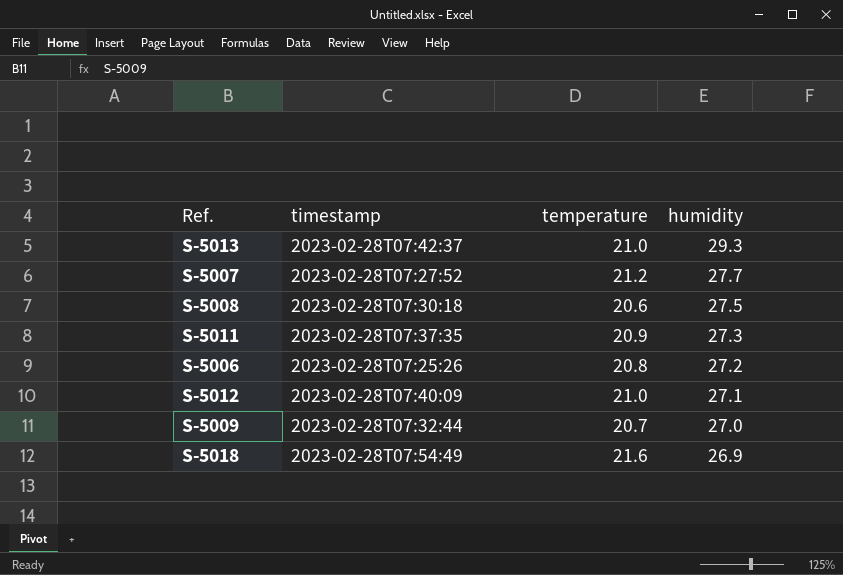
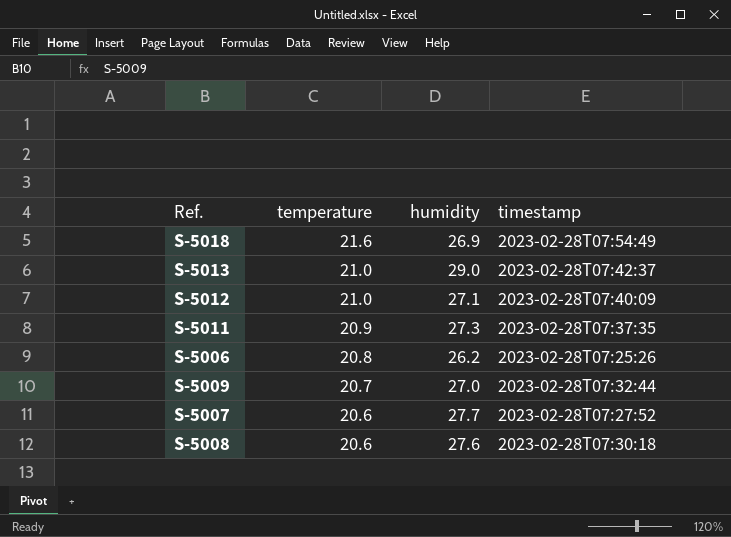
row order: humidity descending -> temperature descending
column timestamp | position: 2 -> 4
S-5013 | humidity: 29.3 -> 29.0
S-5006 | humidity: 27.2 -> 26.2
S-5007 | temperature: 21.2 -> 20.6
S-5008 | humidity: 27.5 -> 27.6

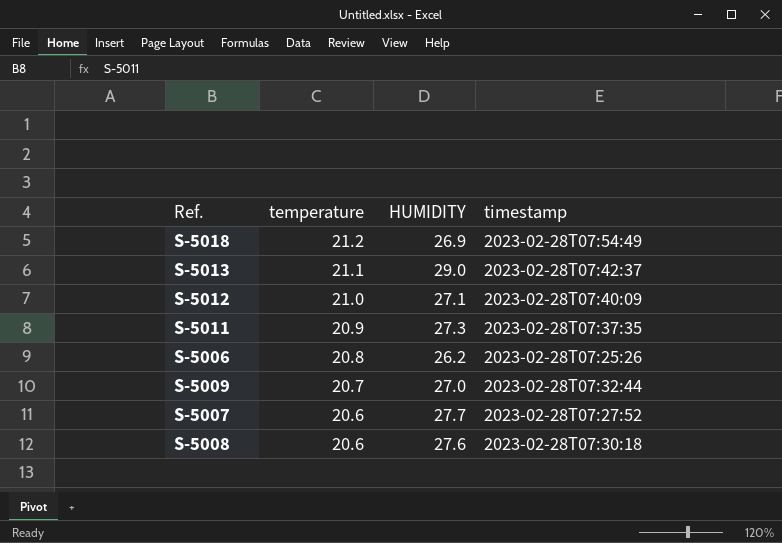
column name: humidity -> HUMIDITY
S-5018 | temperature: 21.6 -> 21.2
S-5013 | temperature: 21.0 -> 21.1

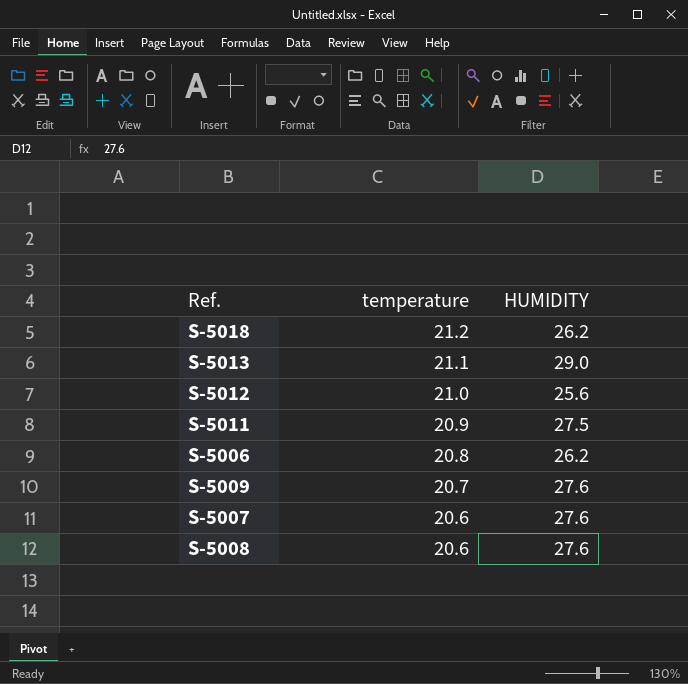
column timestamp | position: 4 -> none
S-5018 | HUMIDITY: 26.9 -> 26.2
S-5012 | HUMIDITY: 27.1 -> 25.6
S-5011 | HUMIDITY: 27.3 -> 27.5
S-5009 | HUMIDITY: 27.0 -> 27.6
S-5007 | HUMIDITY: 27.7 -> 27.6

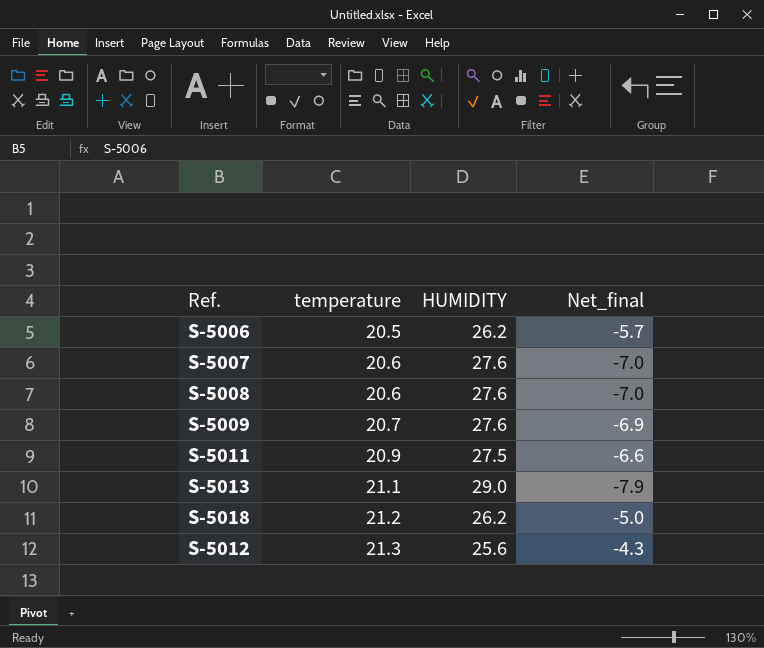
row order: temperature descending -> temperature ascending
column Net_final | formula: none -> [temperature] - [HUMIDITY]
S-5006 | temperature: 20.8 -> 20.5
S-5012 | temperature: 21.0 -> 21.3

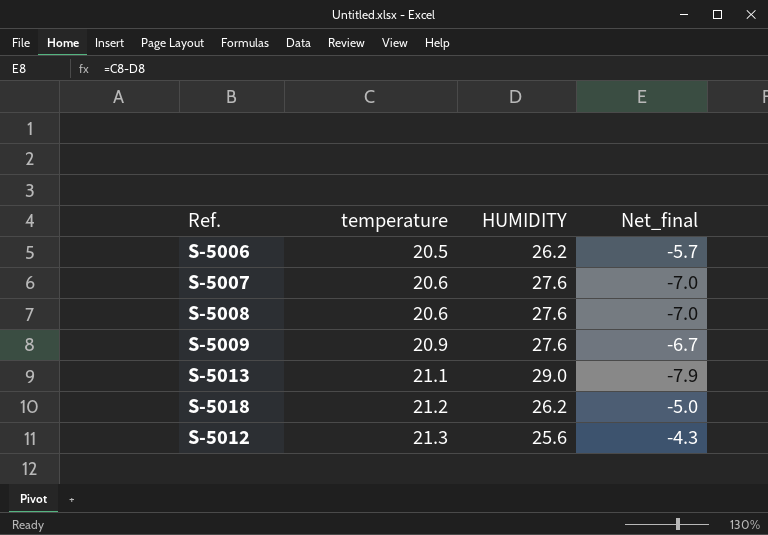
row S-5011: 20.9 | 27.5 | -6.6 -> none
S-5009 | temperature: 20.7 -> 20.9
S-5009 | Net_final: -6.9 -> -6.7

